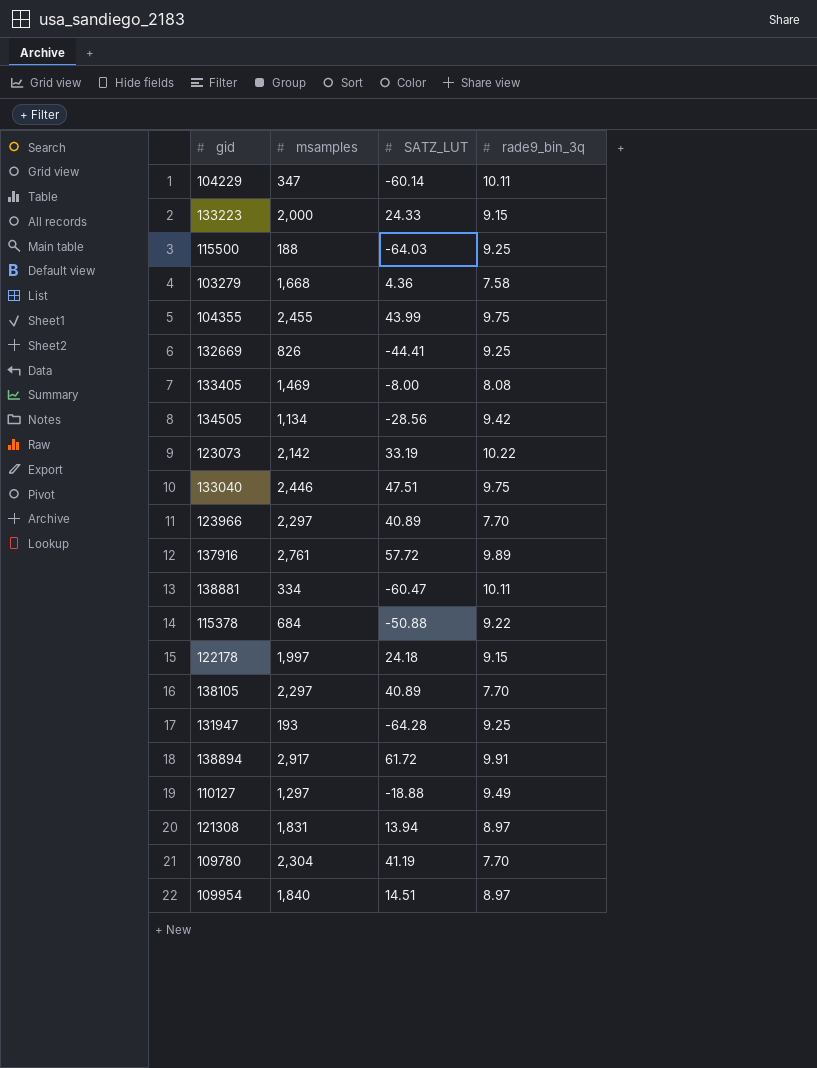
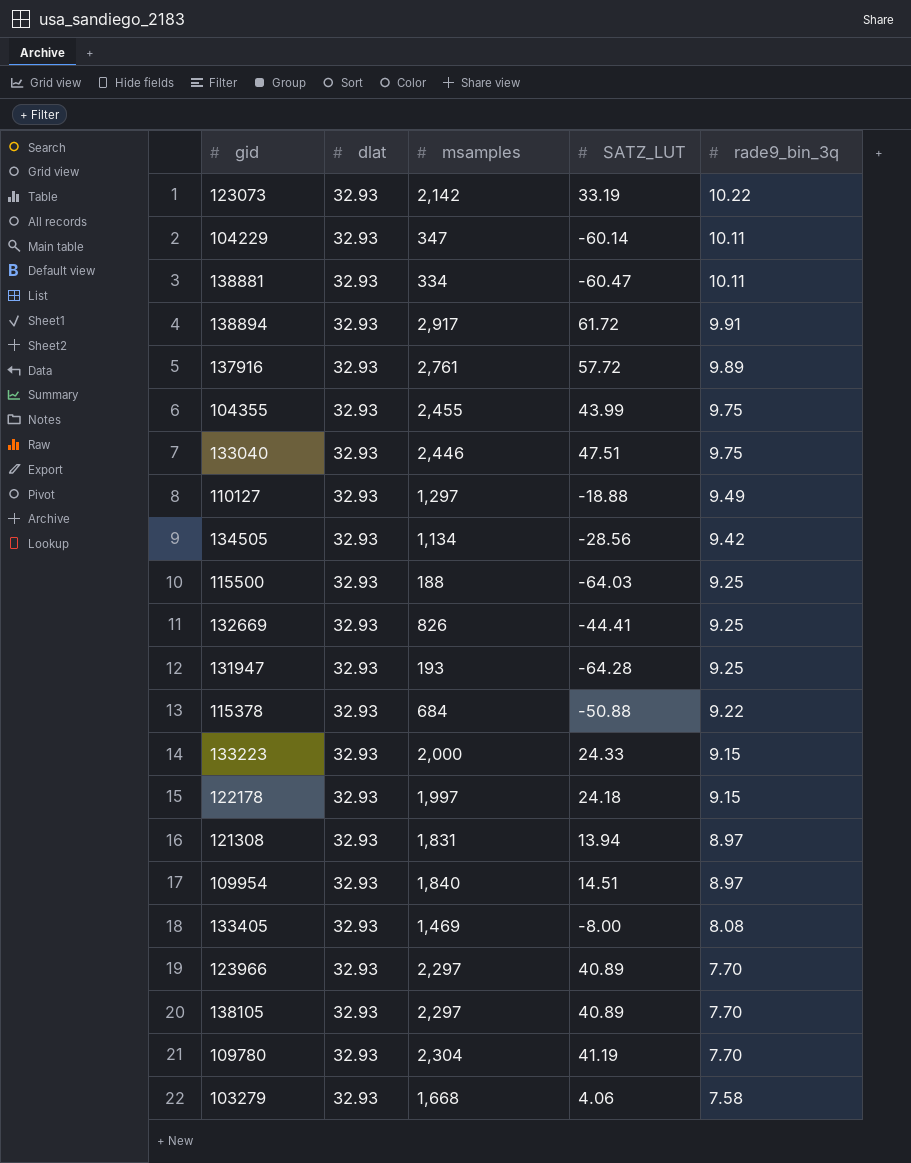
row order: none -> rade9_bin_3q descending
column dlat | position: none -> 2
103279 | SATZ_LUT: 4.36 -> 4.06

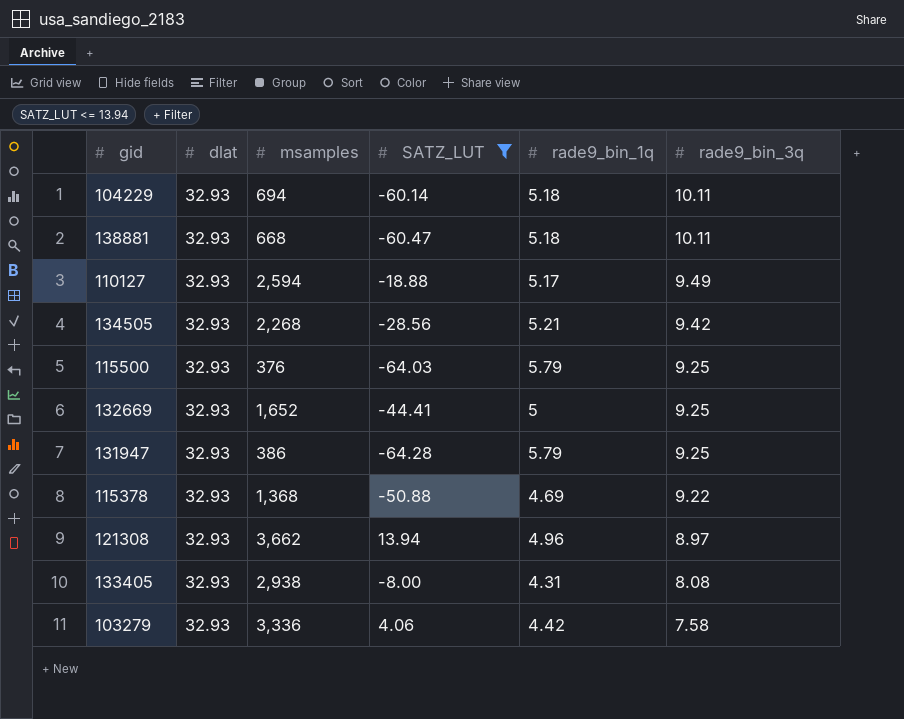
filter: none -> SATZ_LUT <= 13.94
column rade9_bin_1q | position: none -> 5
104229 | msamples: 347 -> 694
138881 | msamples: 334 -> 668
110127 | msamples: 1,297 -> 2,594
134505 | msamples: 1,134 -> 2,268
115500 | msamples: 188 -> 376
132669 | msamples: 826 -> 1,652
131947 | msamples: 193 -> 386
115378 | msamples: 684 -> 1,368
121308 | msamples: 1,831 -> 3,662
133405 | msamples: 1,469 -> 2,938
103279 | msamples: 1,668 -> 3,336

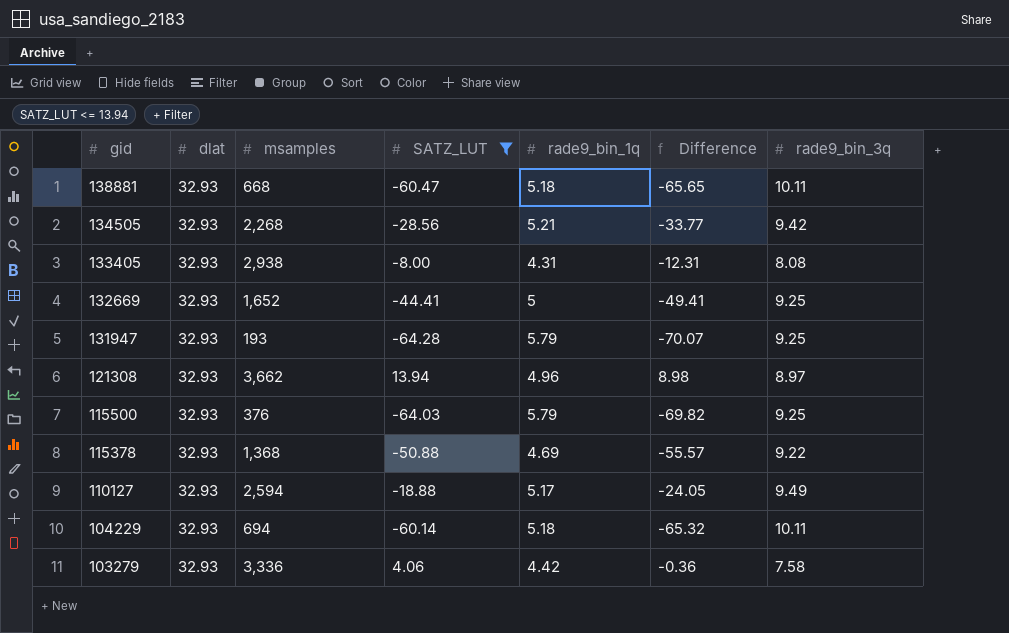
row order: rade9_bin_3q descending -> gid descending
column Difference | formula: none -> [SATZ_LUT] - [rade9_bin_1q]
131947 | msamples: 386 -> 193

